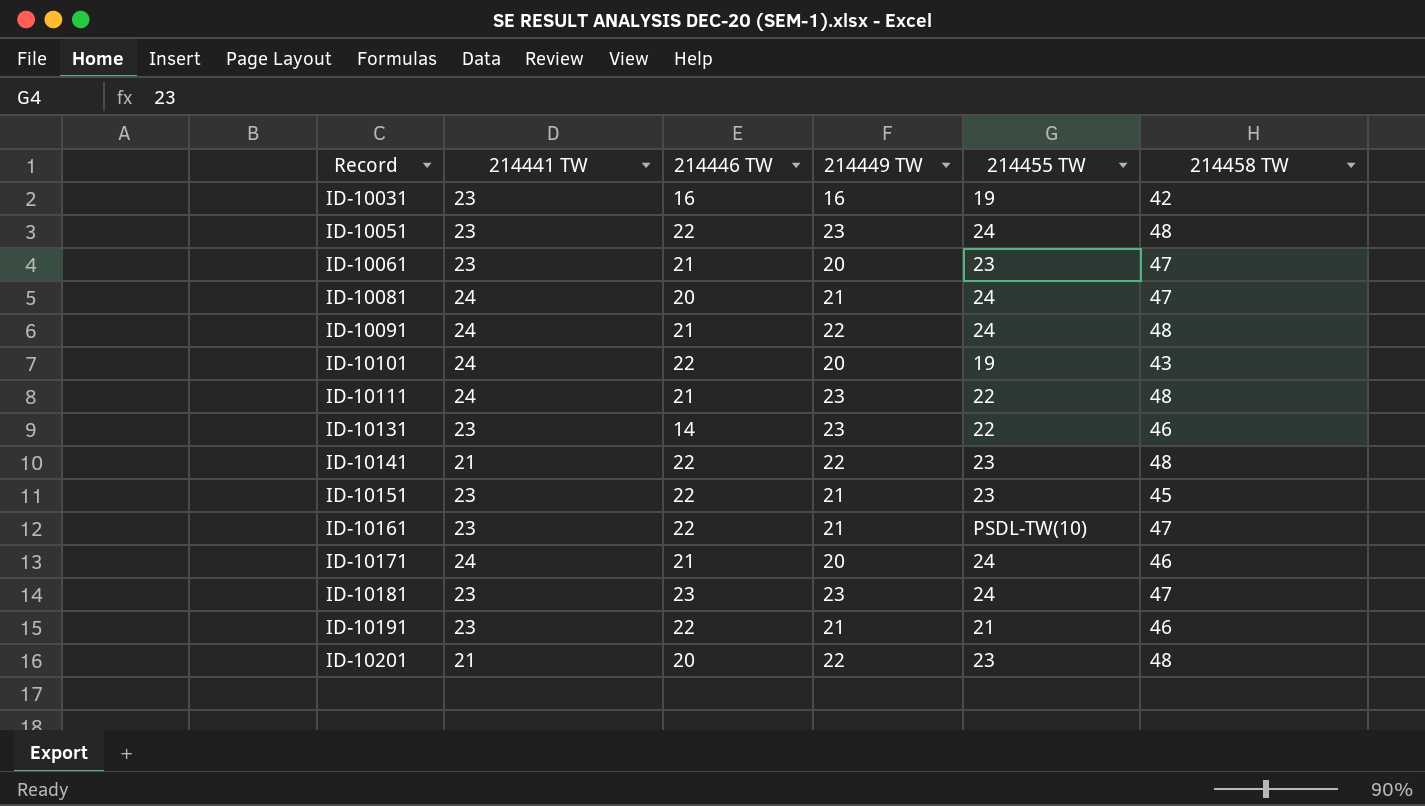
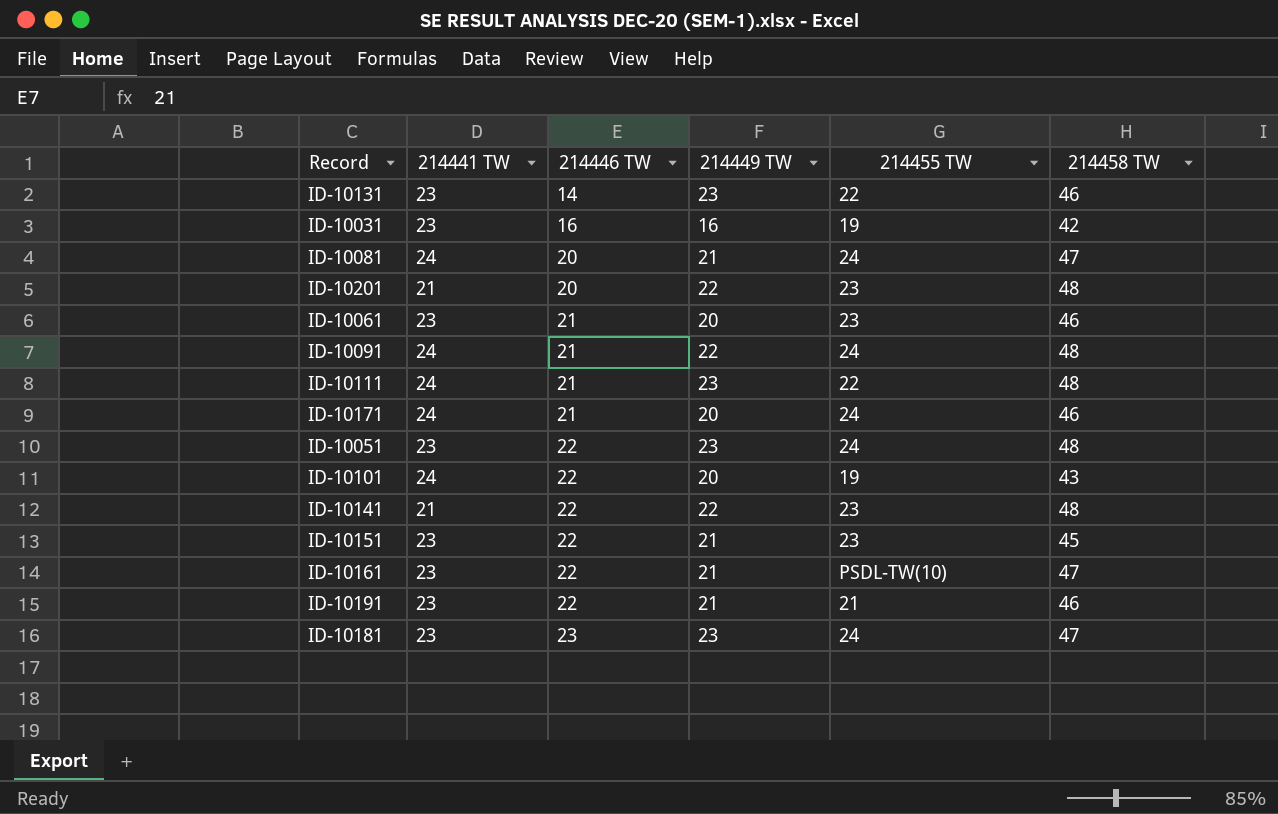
row order: Record ascending -> 214446 TW ascending
ID-10061 | 214458 TW: 47 -> 46

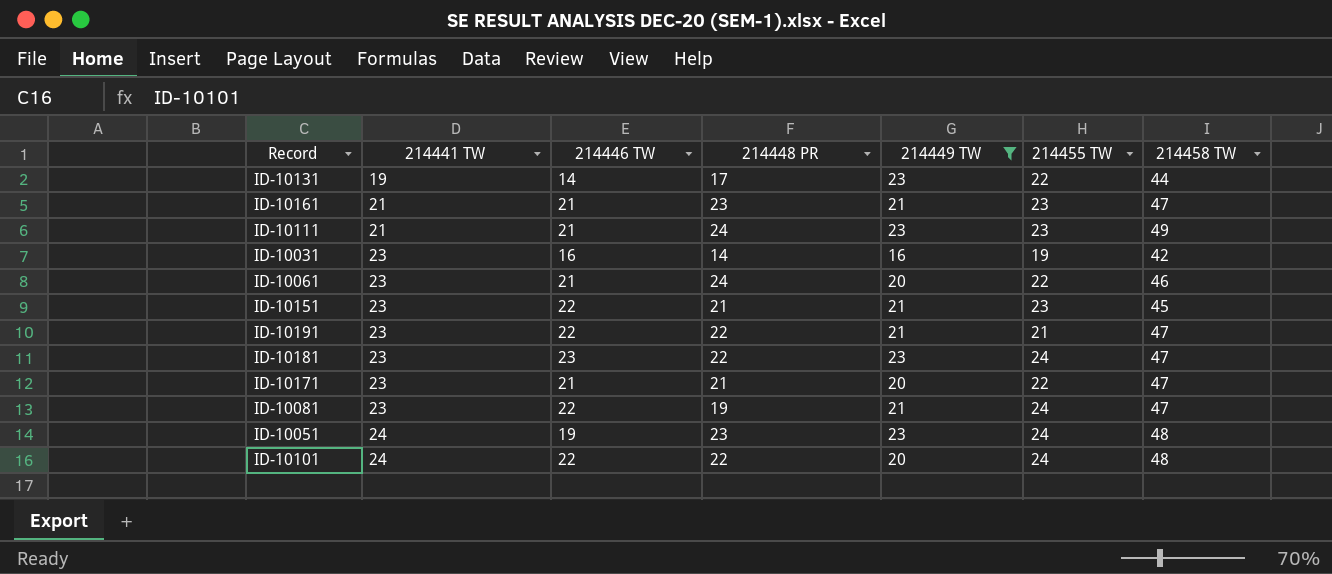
filter: none -> 214449 TW != 22
row order: 214446 TW ascending -> 214441 TW ascending
column 214448 PR | position: none -> 4
ID-10131 | 214441 TW: 23 -> 19
ID-10131 | 214458 TW: 46 -> 44
ID-10161 | 214441 TW: 23 -> 21
ID-10161 | 214446 TW: 22 -> 21
ID-10161 | 214455 TW: PSDL-TW(10) -> 23
ID-10111 | 214441 TW: 24 -> 21
ID-10111 | 214455 TW: 22 -> 23
ID-10111 | 214458 TW: 48 -> 49
ID-10061 | 214455 TW: 23 -> 22
ID-10191 | 214458 TW: 46 -> 47
ID-10171 | 214441 TW: 24 -> 23
ID-10171 | 214455 TW: 24 -> 22
ID-10171 | 214458 TW: 46 -> 47
ID-10081 | 214441 TW: 24 -> 23
ID-10081 | 214446 TW: 20 -> 22
ID-10051 | 214441 TW: 23 -> 24
ID-10051 | 214446 TW: 22 -> 19
ID-10101 | 214455 TW: 19 -> 24
ID-10101 | 214458 TW: 43 -> 48

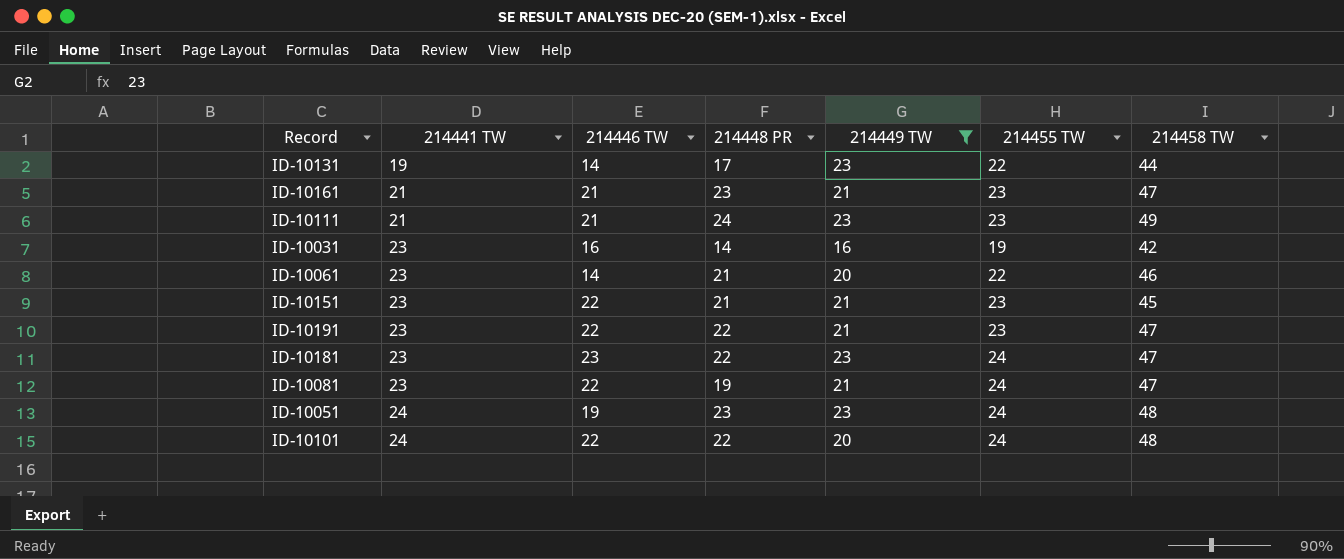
row ID-10171: 23 | 21 | 21 | 20 | 22 | 47 -> none
ID-10061 | 214446 TW: 21 -> 14
ID-10061 | 214448 PR: 24 -> 21
ID-10191 | 214455 TW: 21 -> 23

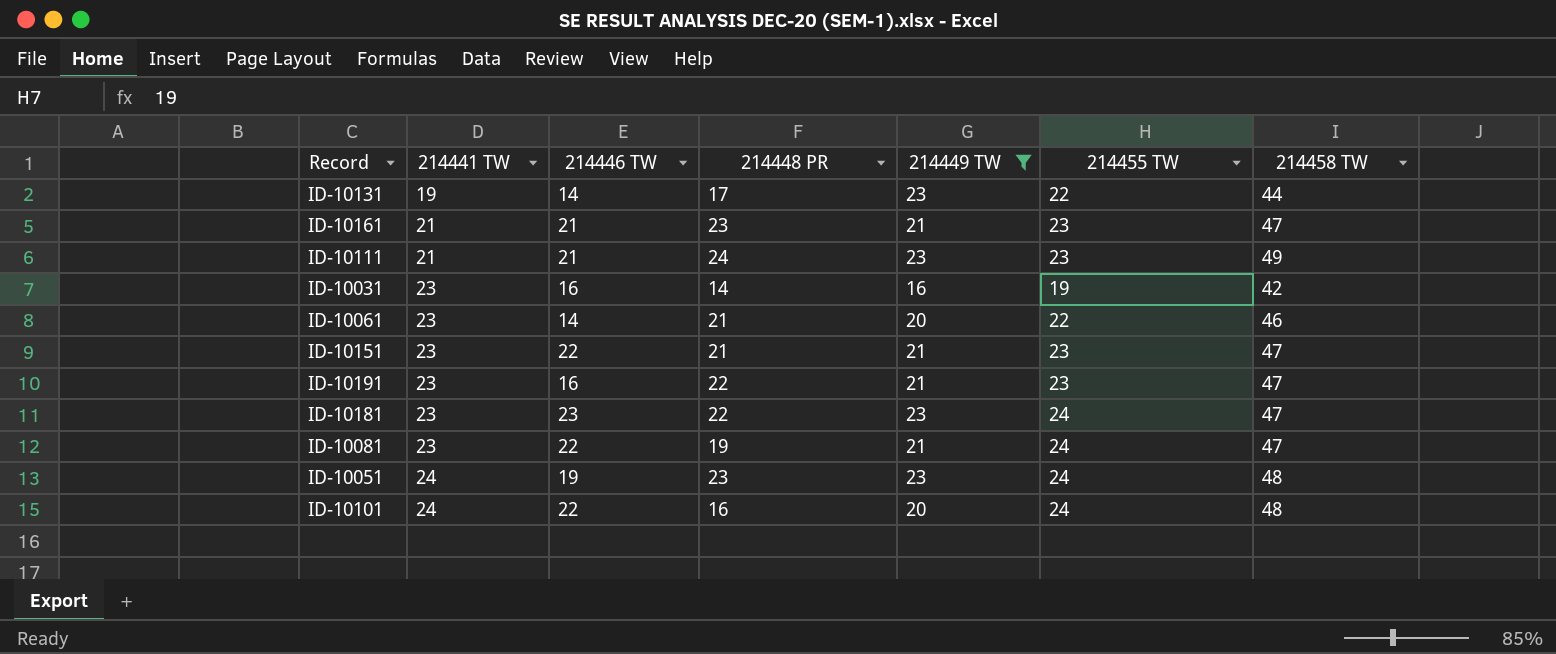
ID-10151 | 214458 TW: 45 -> 47
ID-10191 | 214446 TW: 22 -> 16
ID-10101 | 214448 PR: 22 -> 16

